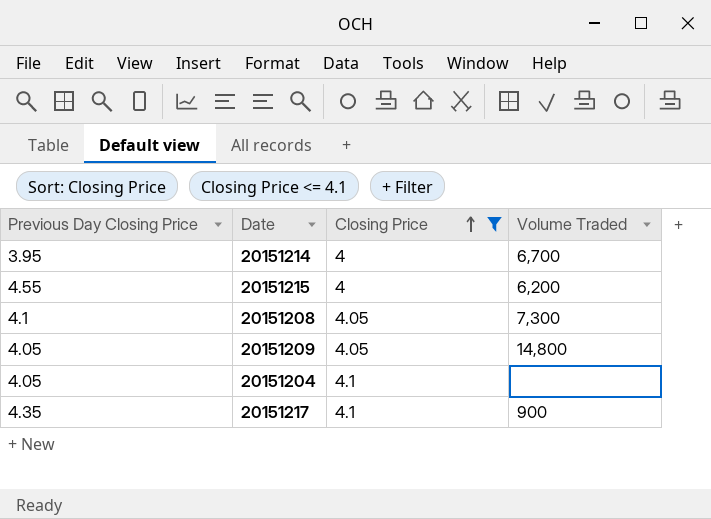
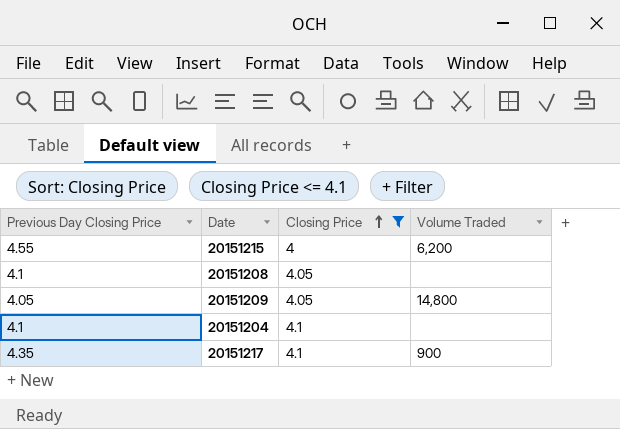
row 20151214: 3.95 | 4 | 6,700 -> none
20151208 | Volume Traded: 7,300 -> none
20151204 | Previous Day Closing Price: 4.05 -> 4.1

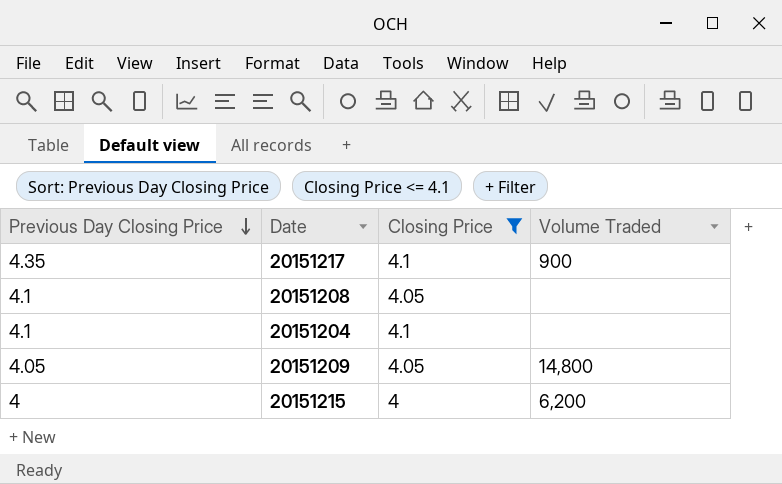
row order: Closing Price ascending -> Previous Day Closing Price descending
20151215 | Previous Day Closing Price: 4.55 -> 4

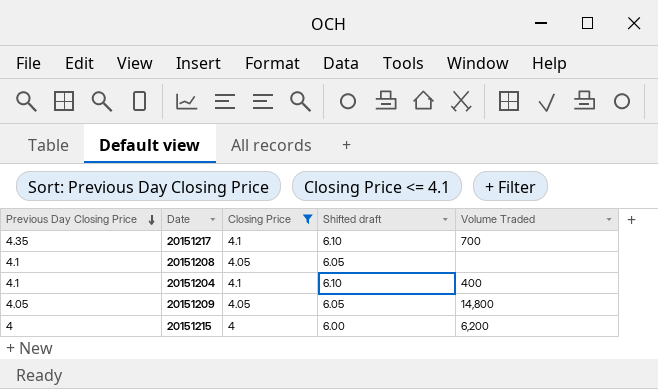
column Shifted draft | formula: none -> [Closing Price] + 2
20151217 | Volume Traded: 900 -> 700
20151204 | Volume Traded: none -> 400

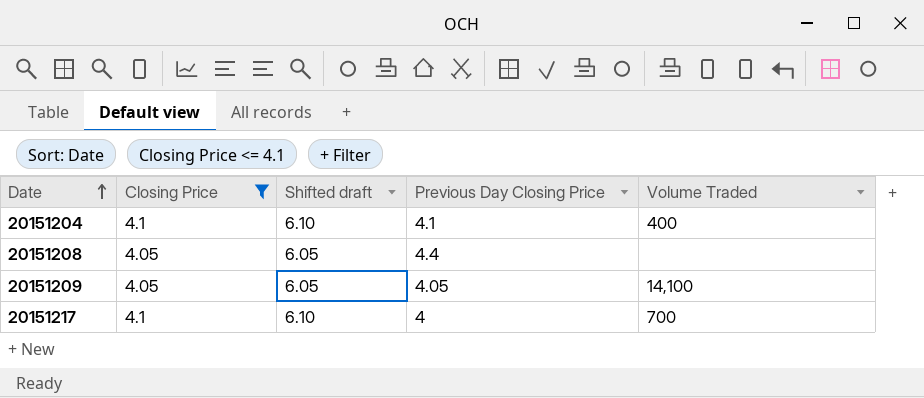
row order: Previous Day Closing Price descending -> Date ascending
column Previous Day Closing Price | position: 1 -> 4
row 20151215: 4 | 4 | 6.00 | 6,200 -> none
20151208 | Previous Day Closing Price: 4.1 -> 4.4
20151209 | Volume Traded: 14,800 -> 14,100
20151217 | Previous Day Closing Price: 4.35 -> 4

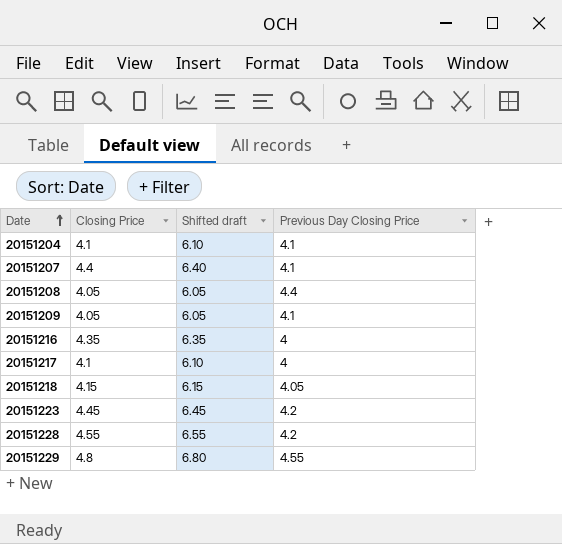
filter: Closing Price <= 4.1 -> none
column Volume Traded | position: 5 -> none
20151209 | Previous Day Closing Price: 4.05 -> 4.1

